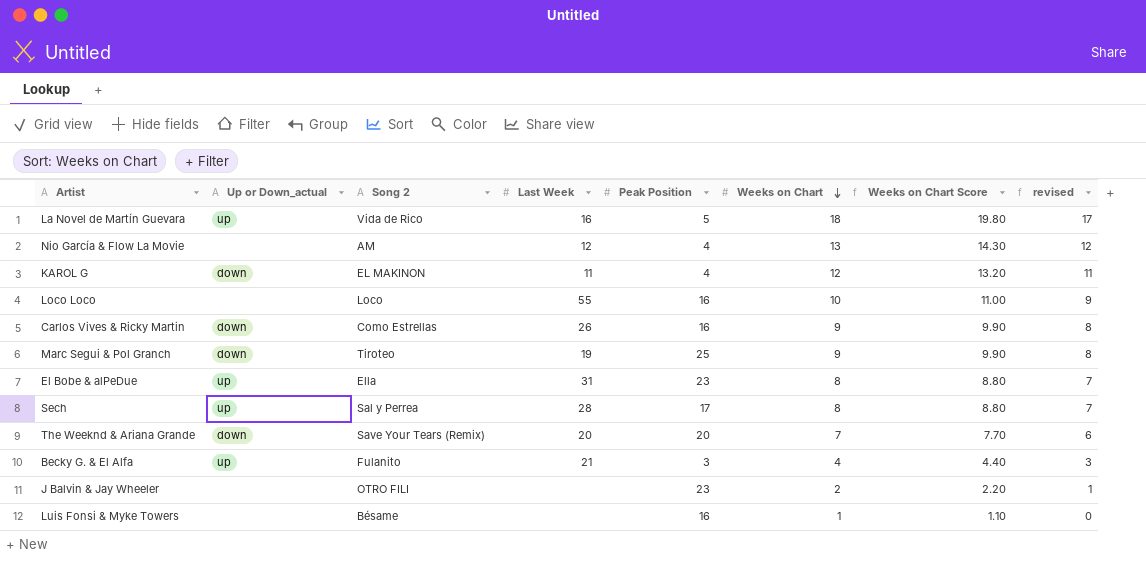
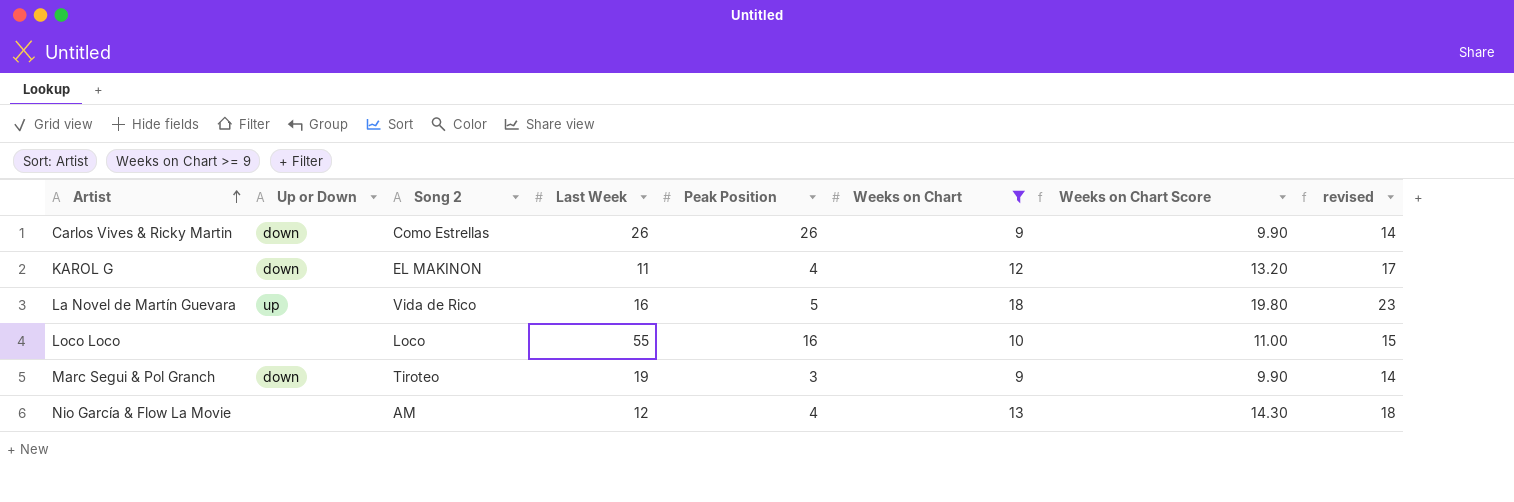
filter: none -> Weeks on Chart >= 9
row order: Weeks on Chart descending -> Artist ascending
column name: Up or Down_actual -> Up or Down
column revised | formula: [Weeks on Chart] - 1 -> [Weeks on Chart] + 5
Carlos Vives & Ricky Martin | Peak Position: 16 -> 26
Marc Segui & Pol Granch | Peak Position: 25 -> 3

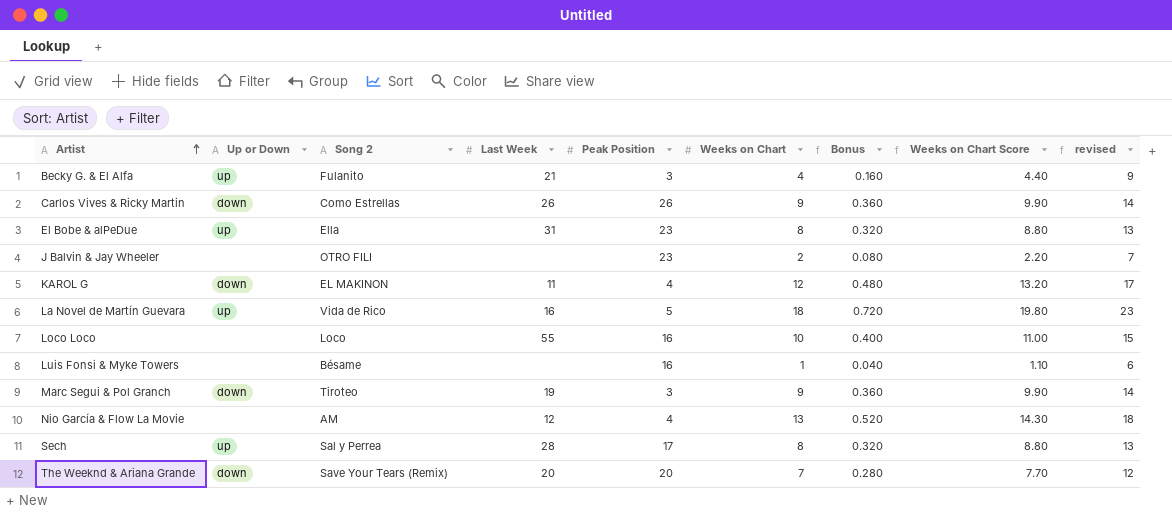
filter: Weeks on Chart >= 9 -> none
column Bonus | formula: none -> [Weeks on Chart] * 0.04

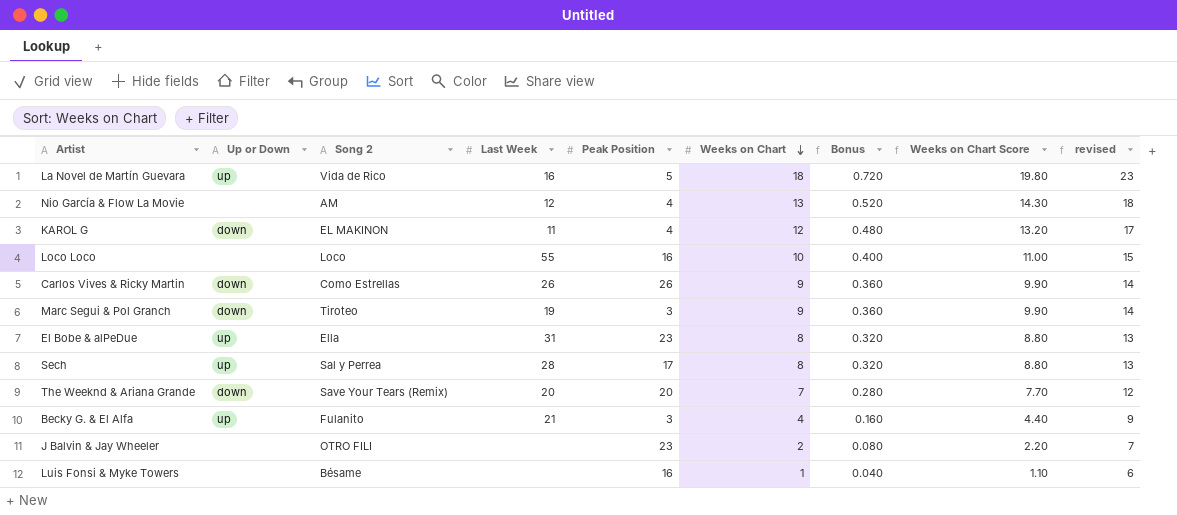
row order: Artist ascending -> Weeks on Chart descending

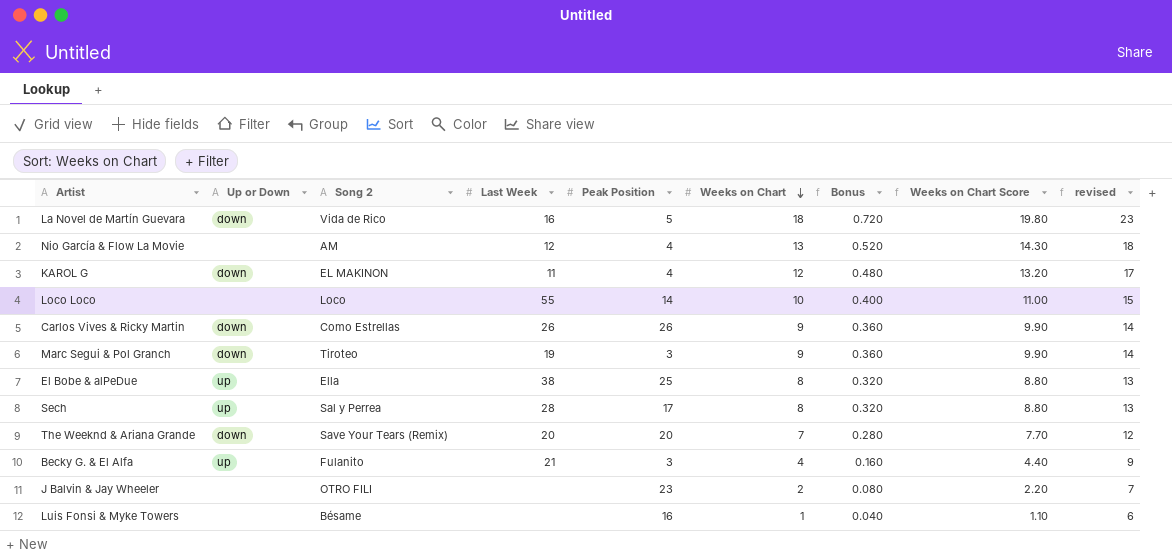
La Novel de Martín Guevara | Up or Down: up -> down
Loco Loco | Peak Position: 16 -> 14
El Bobe & alPeDue | Last Week: 31 -> 38
El Bobe & alPeDue | Peak Position: 23 -> 25

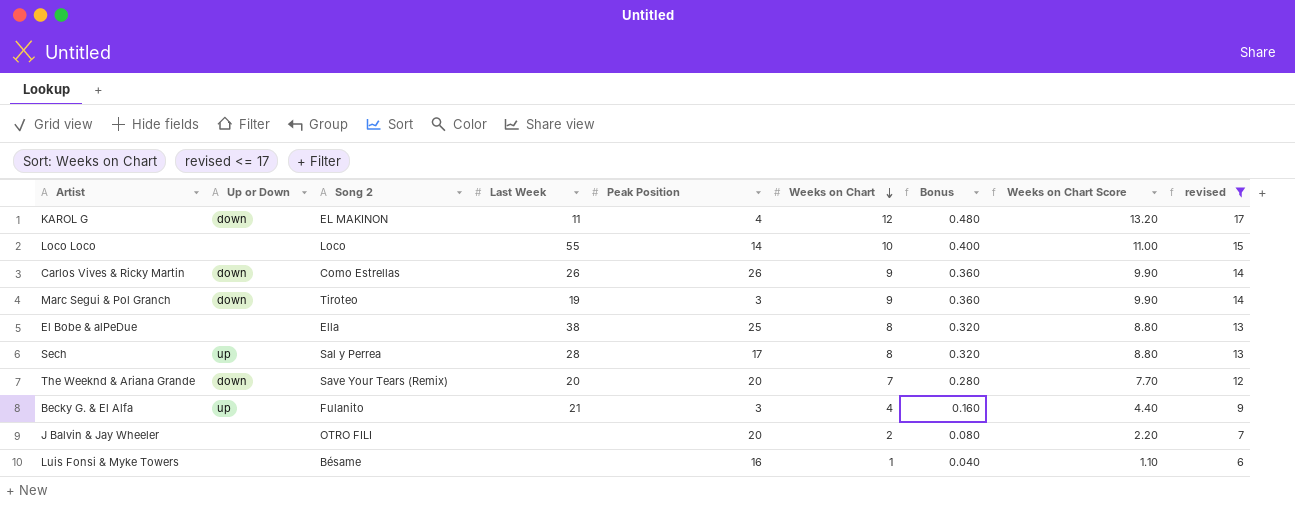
filter: none -> revised <= 17
El Bobe & alPeDue | Up or Down: up -> none
J Balvin & Jay Wheeler | Peak Position: 23 -> 20

